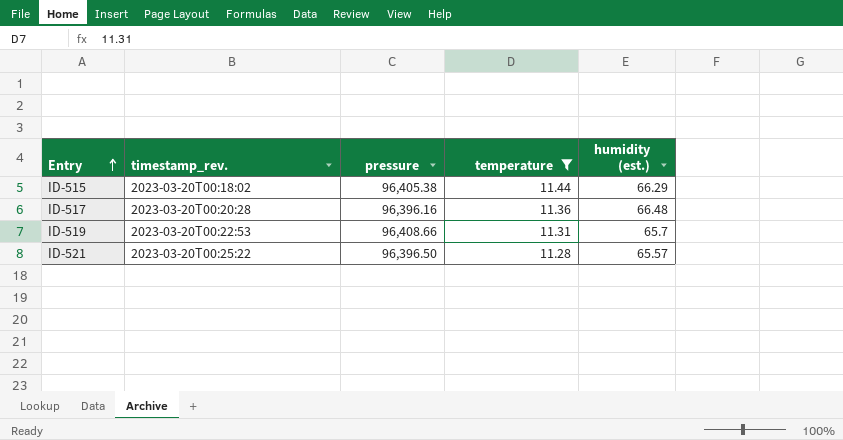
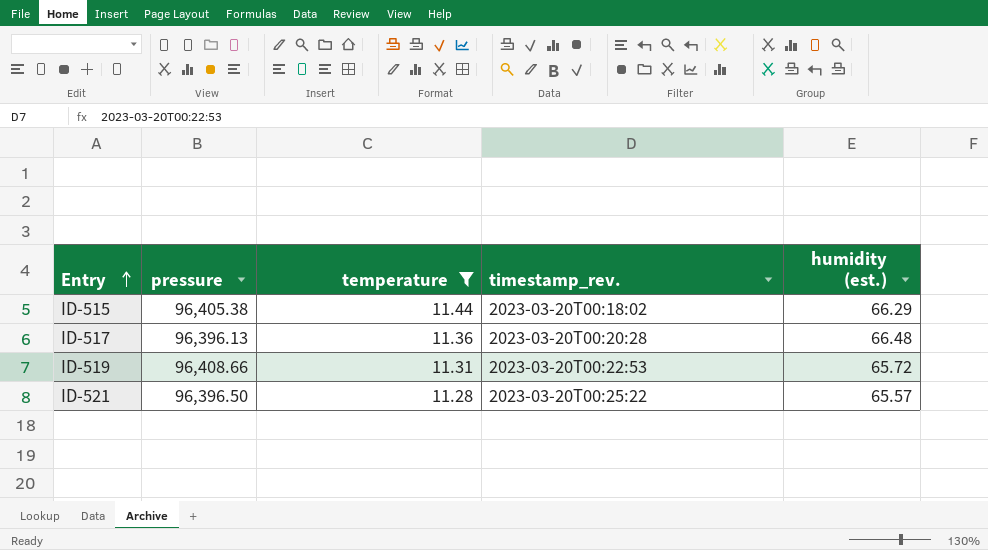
column timestamp_rev. | position: 2 -> 4
ID-517 | pressure: 96,396.16 -> 96,396.13
ID-519 | humidity (est.): 65.7 -> 65.72

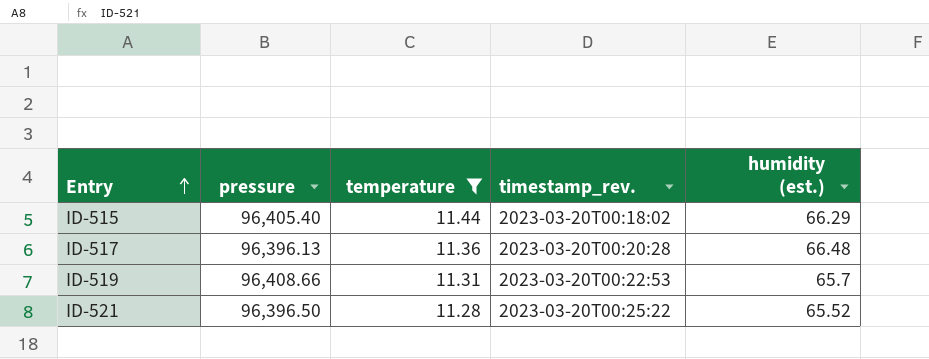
ID-515 | pressure: 96,405.38 -> 96,405.40
ID-519 | humidity (est.): 65.72 -> 65.7
ID-521 | humidity (est.): 65.57 -> 65.52

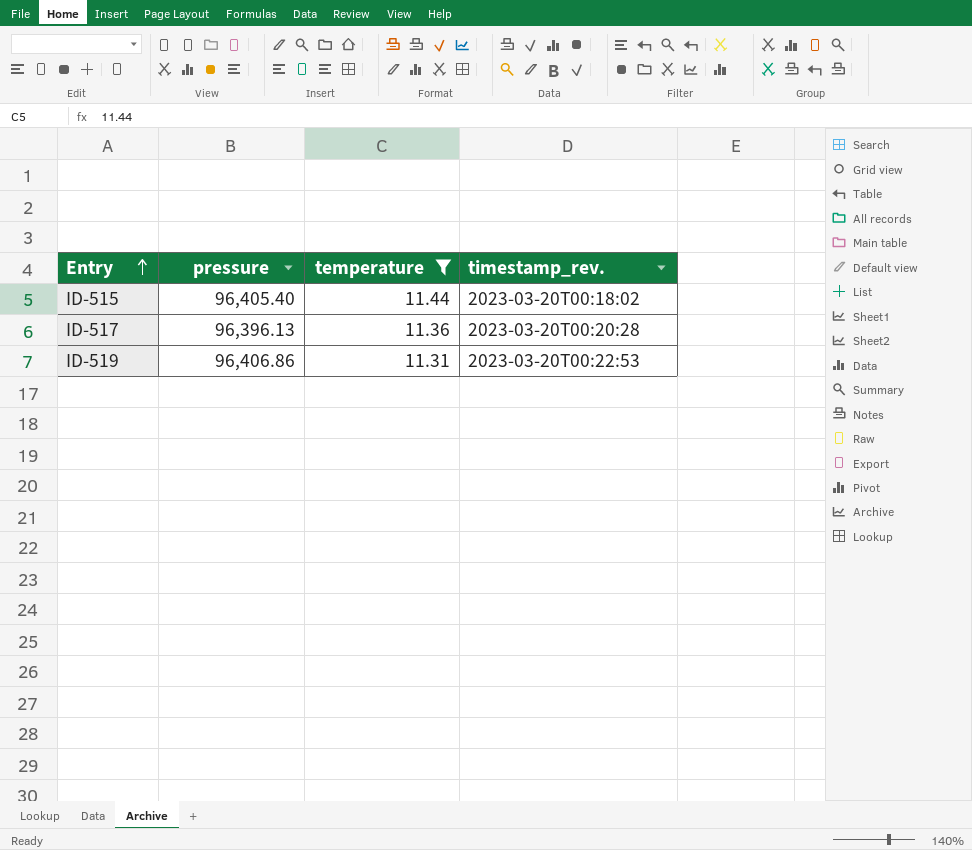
column humidity (est.) | position: 5 -> none
row ID-521: 96,396.50 | 11.28 | 2023-03-20T00:25:22 | 65.52 -> none
ID-519 | pressure: 96,408.66 -> 96,406.86

